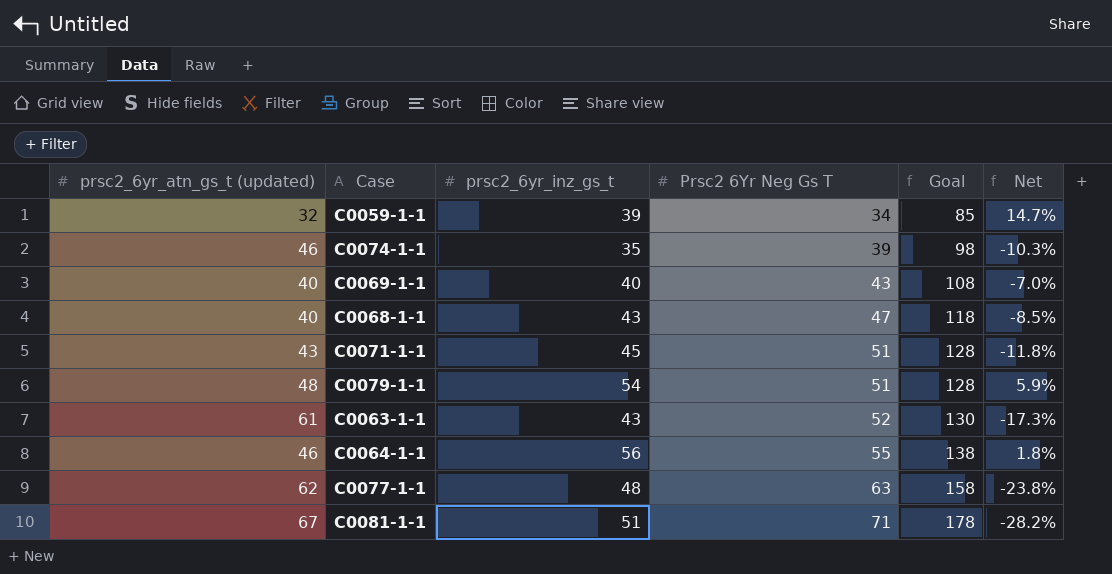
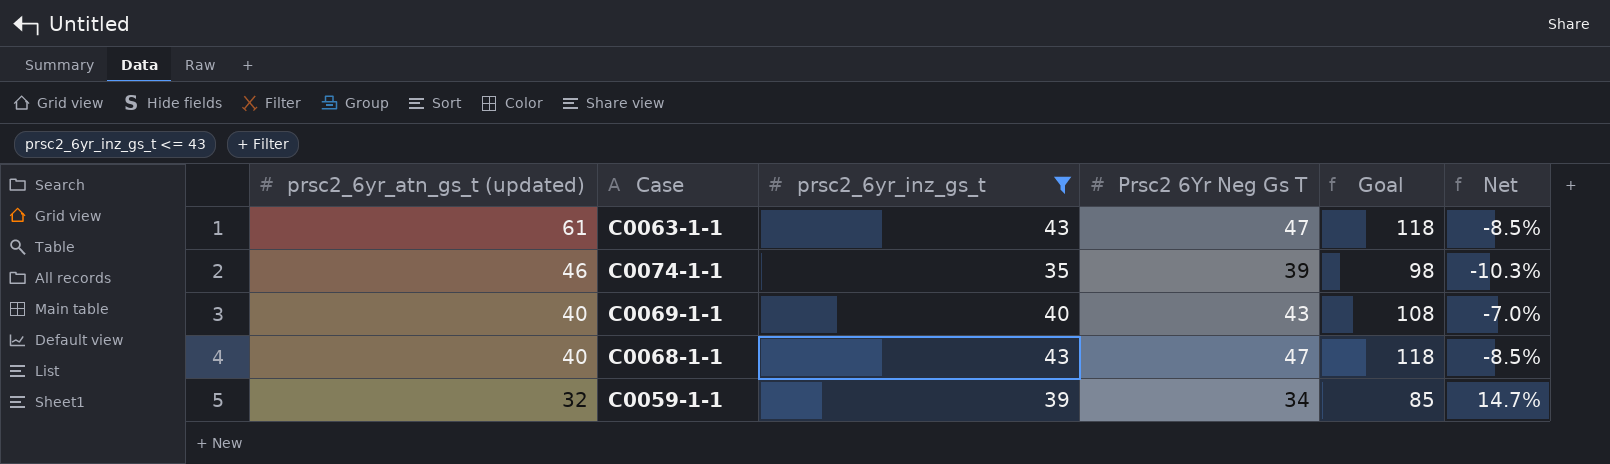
filter: none -> prsc2_6yr_inz_gs_t <= 43
row order: Prsc2 6Yr Neg Gs T ascending -> prsc2_6yr_atn_gs_t (updated) descending
C0063-1-1 | Prsc2 6Yr Neg Gs T: 52 -> 47
C0063-1-1 | Goal: 130 -> 118
C0063-1-1 | Net: -17.3% -> -8.5%

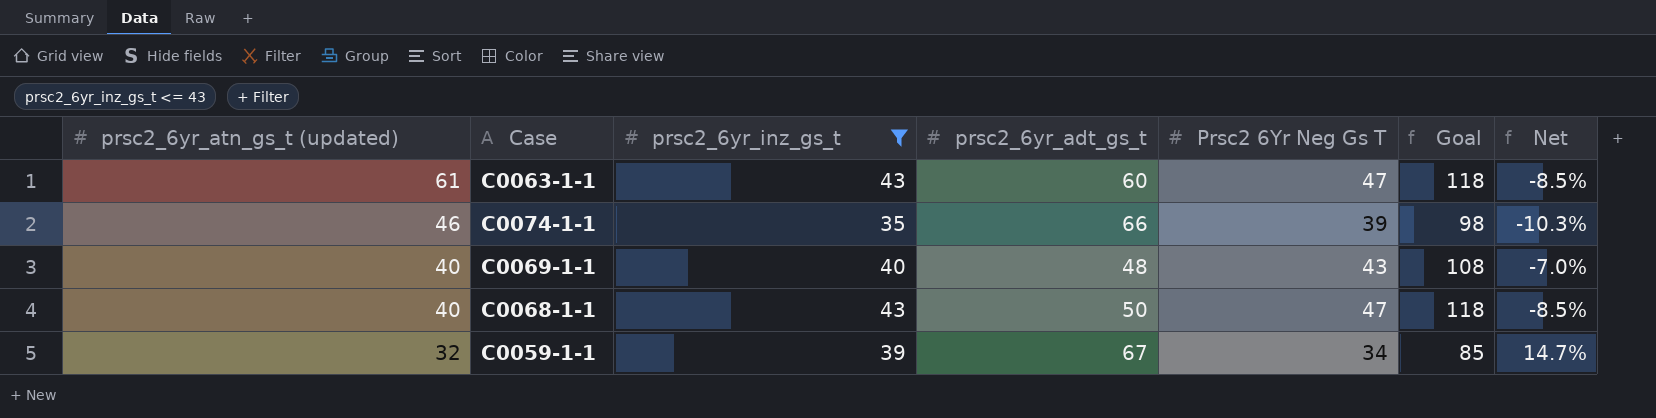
column prsc2_6yr_adt_gs_t | position: none -> 4

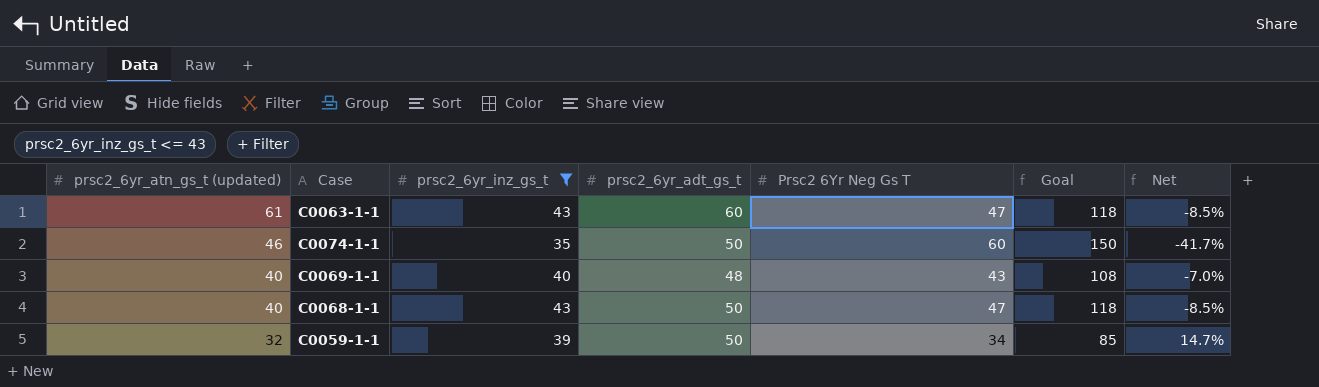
C0074-1-1 | prsc2_6yr_adt_gs_t: 66 -> 50
C0074-1-1 | Prsc2 6Yr Neg Gs T: 39 -> 60
C0074-1-1 | Goal: 98 -> 150
C0074-1-1 | Net: -10.3% -> -41.7%
C0059-1-1 | prsc2_6yr_adt_gs_t: 67 -> 50

